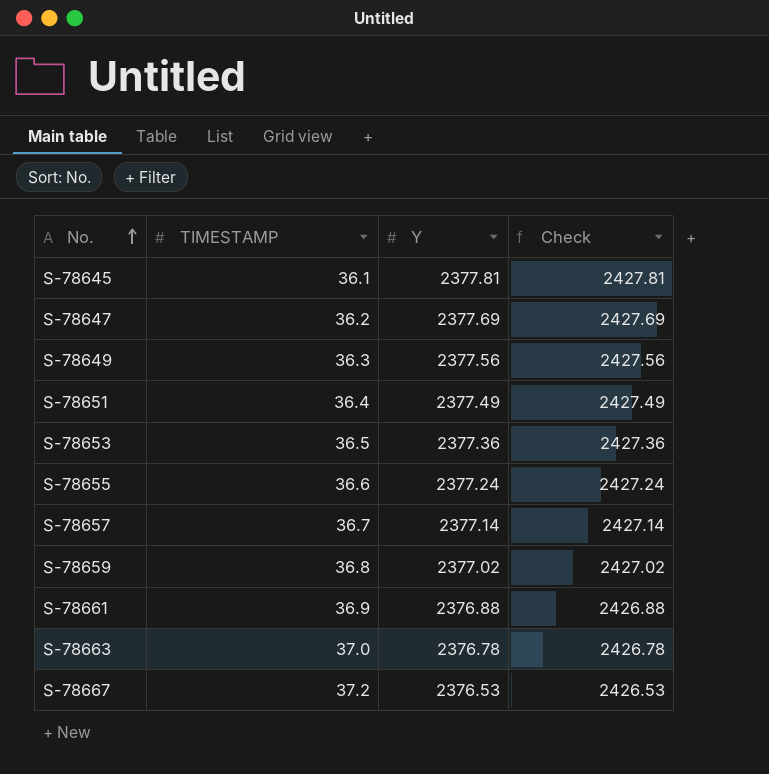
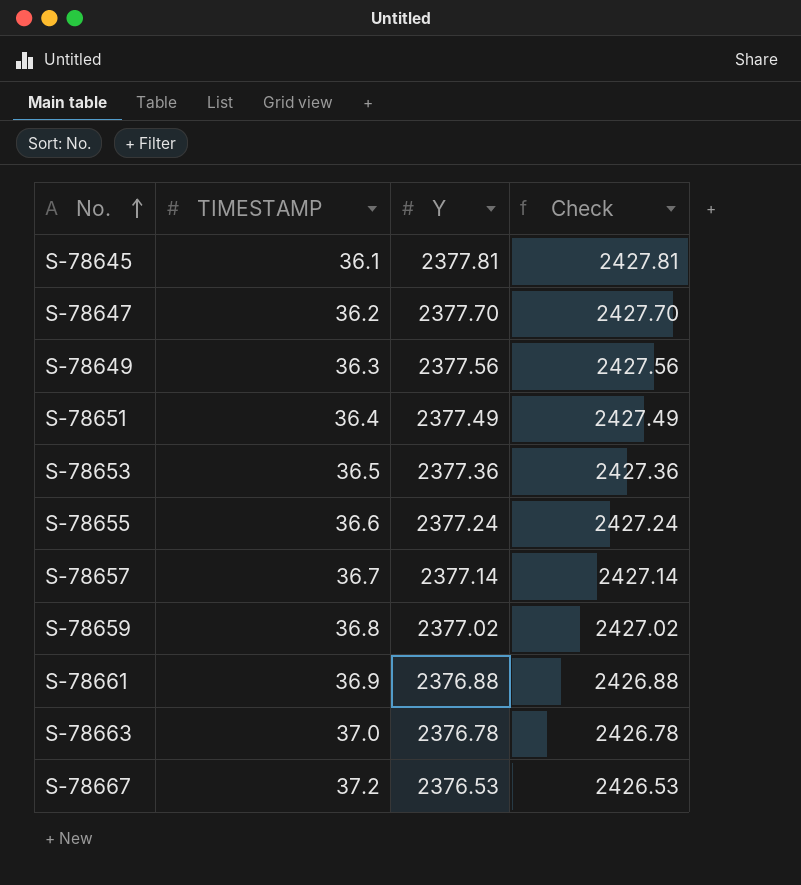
S-78647 | Y: 2377.69 -> 2377.70
S-78647 | Check: 2427.69 -> 2427.70

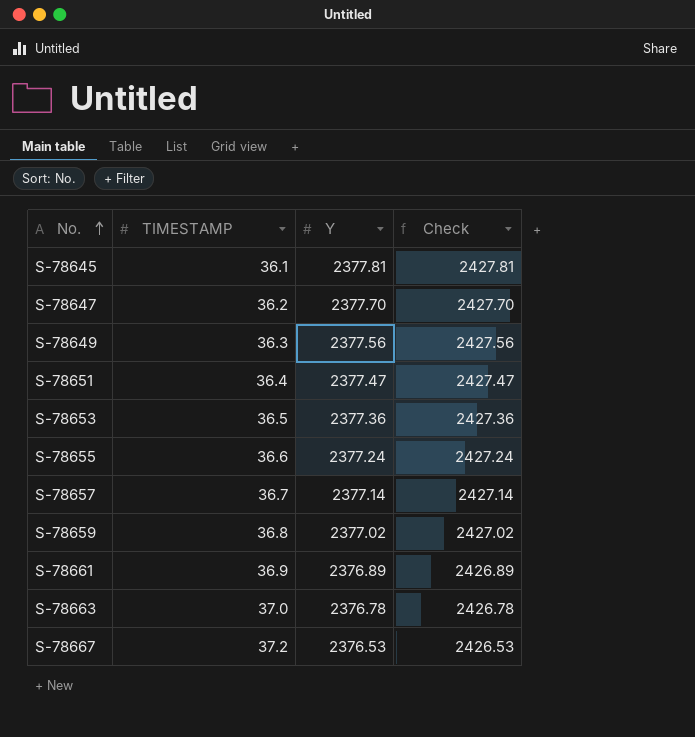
S-78651 | Y: 2377.49 -> 2377.47
S-78651 | Check: 2427.49 -> 2427.47
S-78661 | Y: 2376.88 -> 2376.89
S-78661 | Check: 2426.88 -> 2426.89

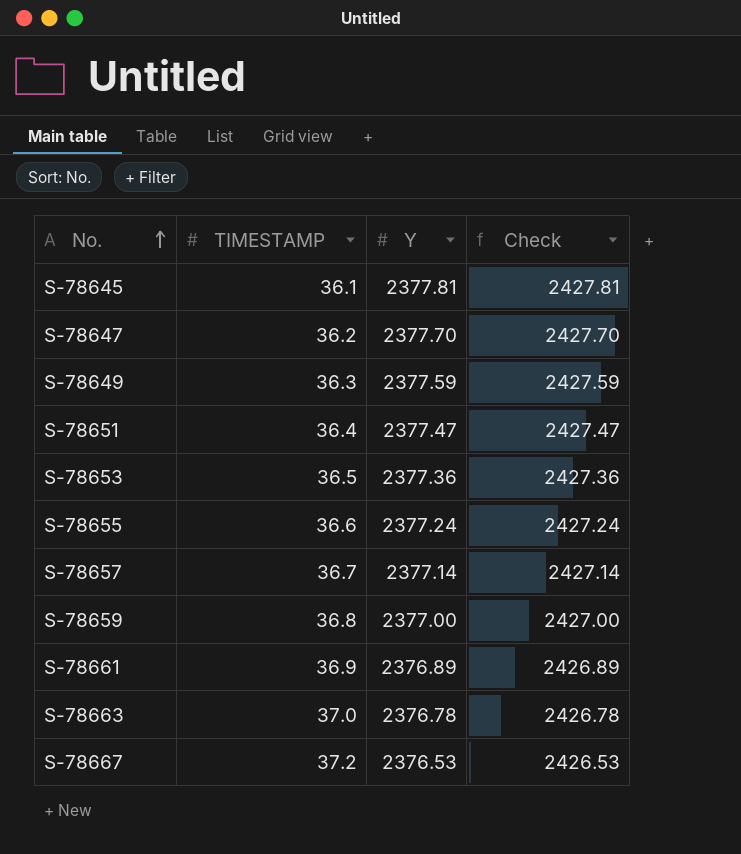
S-78649 | Y: 2377.56 -> 2377.59
S-78649 | Check: 2427.56 -> 2427.59
S-78659 | Y: 2377.02 -> 2377.00
S-78659 | Check: 2427.02 -> 2427.00

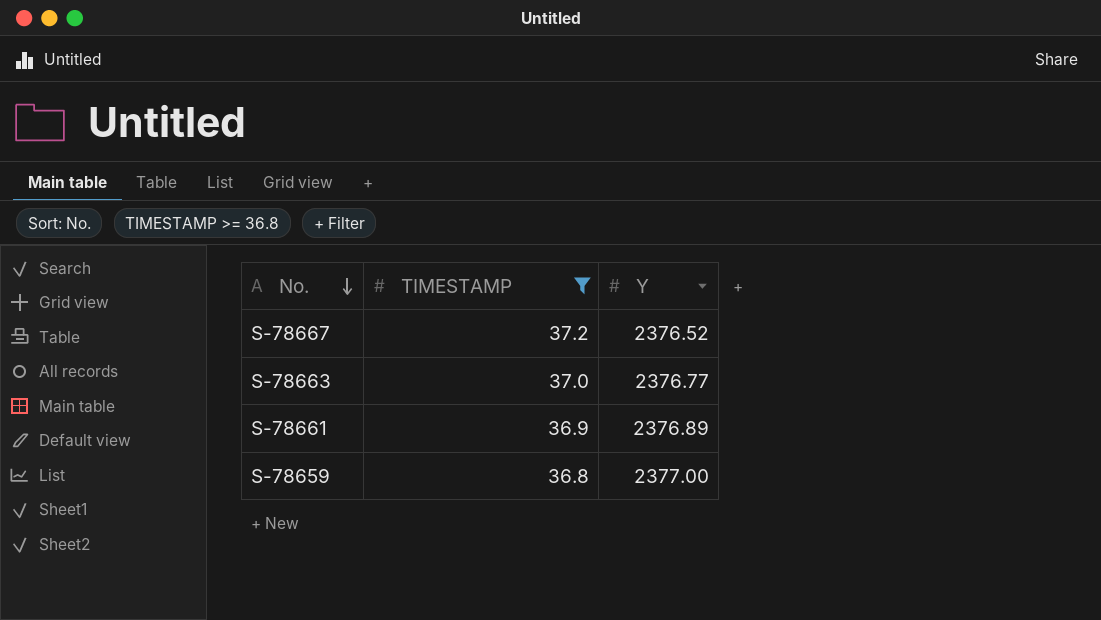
filter: none -> TIMESTAMP >= 36.8
row order: No. ascending -> No. descending
column Check | formula: [Y] + 50 -> none
S-78667 | Y: 2376.53 -> 2376.52
S-78663 | Y: 2376.78 -> 2376.77

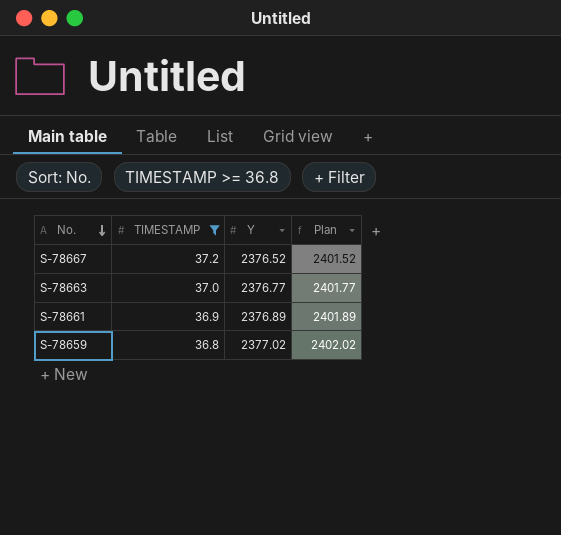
column Plan | formula: none -> [Y] + 25
S-78659 | Y: 2377.00 -> 2377.02

